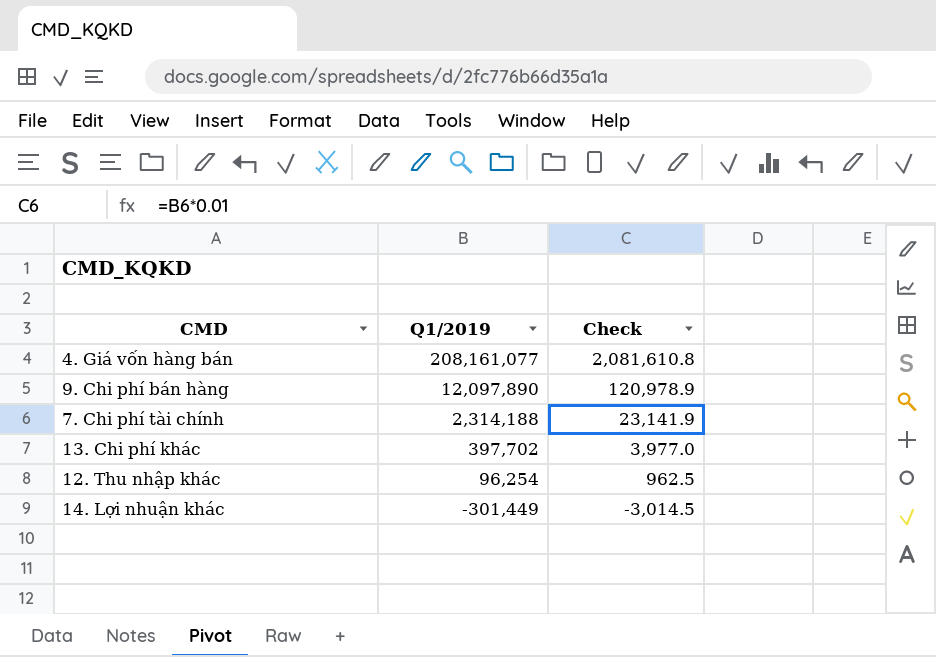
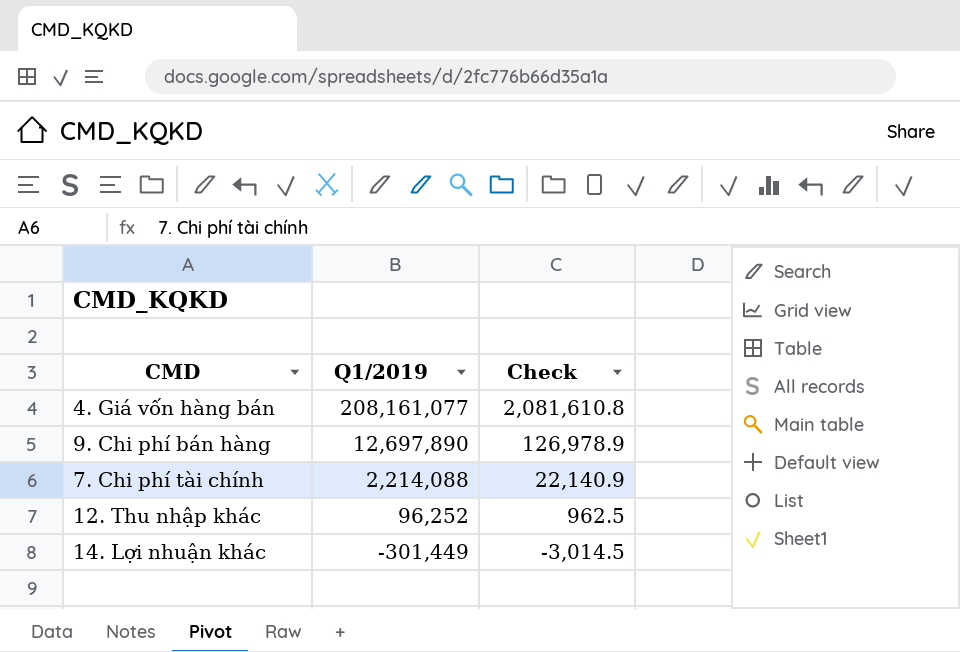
row 13. Chi phí khác: 397,702 | 3,977.0 -> none
9. Chi phí bán hàng | Q1/2019: 12,097,890 -> 12,697,890
9. Chi phí bán hàng | Check: 120,978.9 -> 126,978.9
7. Chi phí tài chính | Q1/2019: 2,314,188 -> 2,214,088
7. Chi phí tài chính | Check: 23,141.9 -> 22,140.9
12. Thu nhập khác | Q1/2019: 96,254 -> 96,252

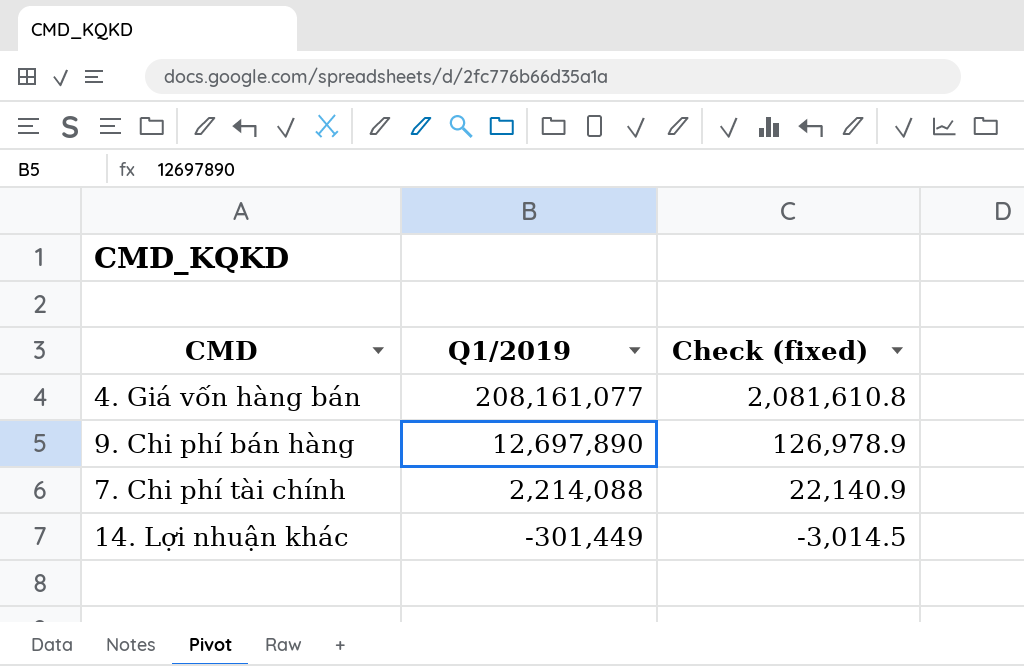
column name: Check -> Check (fixed)
row 12. Thu nhập khác: 96,252 | 962.5 -> none

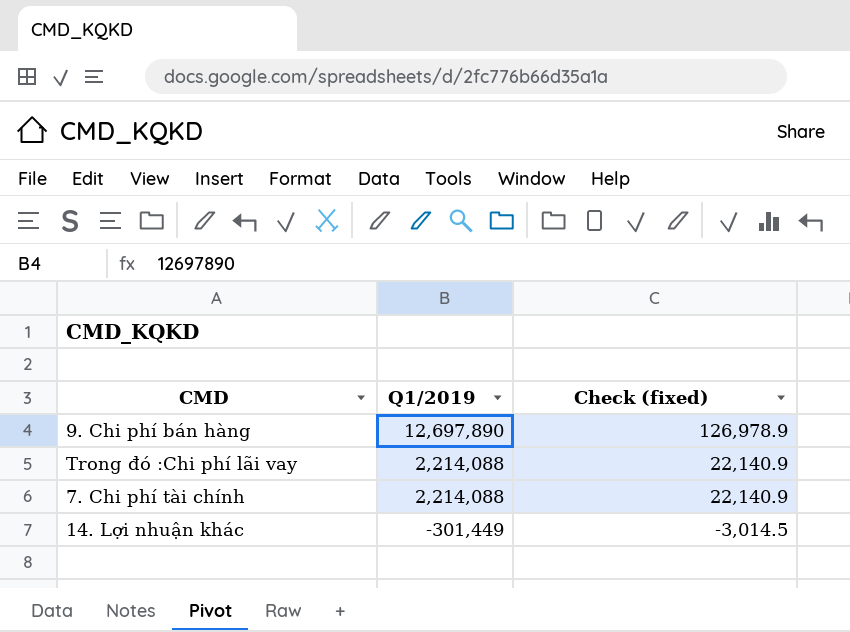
row 4. Giá vốn hàng bán: 208,161,077 | 2,081,610.8 -> none
row Trong đó :Chi phí lãi vay: none -> 2,214,088 | 22,140.9

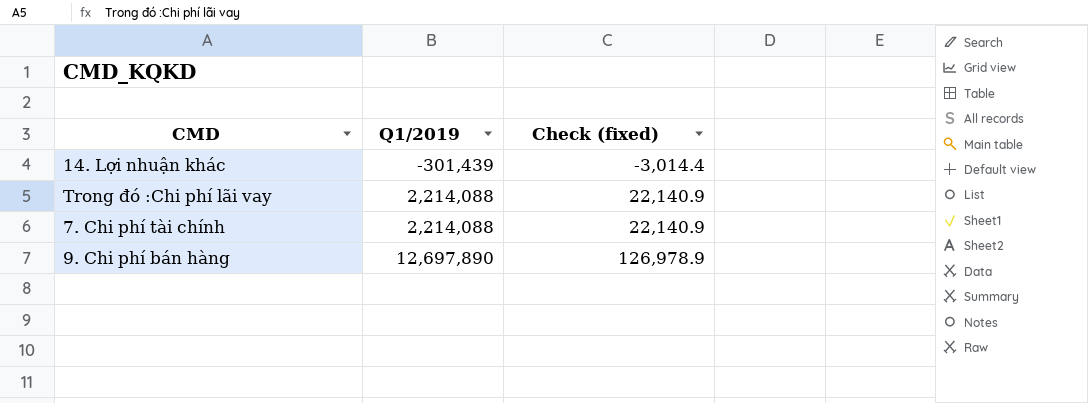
row order: Q1/2019 descending -> Q1/2019 ascending
14. Lợi nhuận khác | Q1/2019: -301,449 -> -301,439
14. Lợi nhuận khác | Check (fixed): -3,014.5 -> -3,014.4

